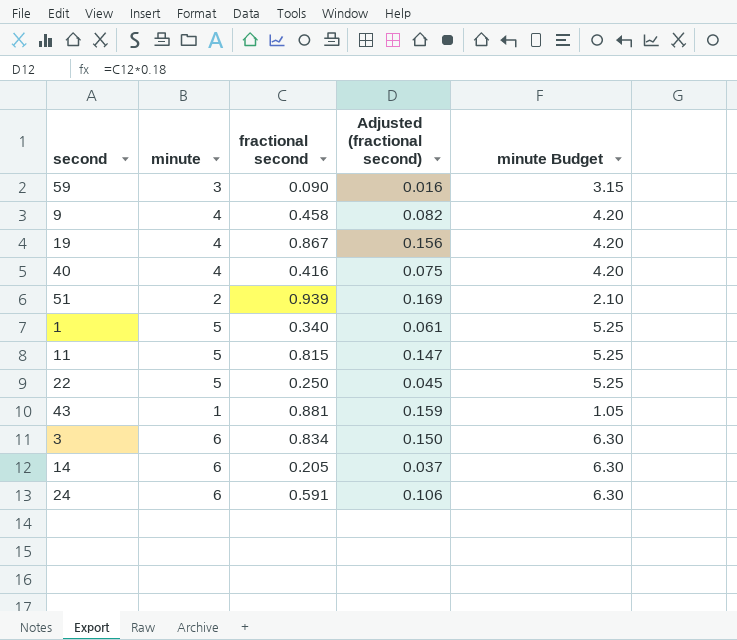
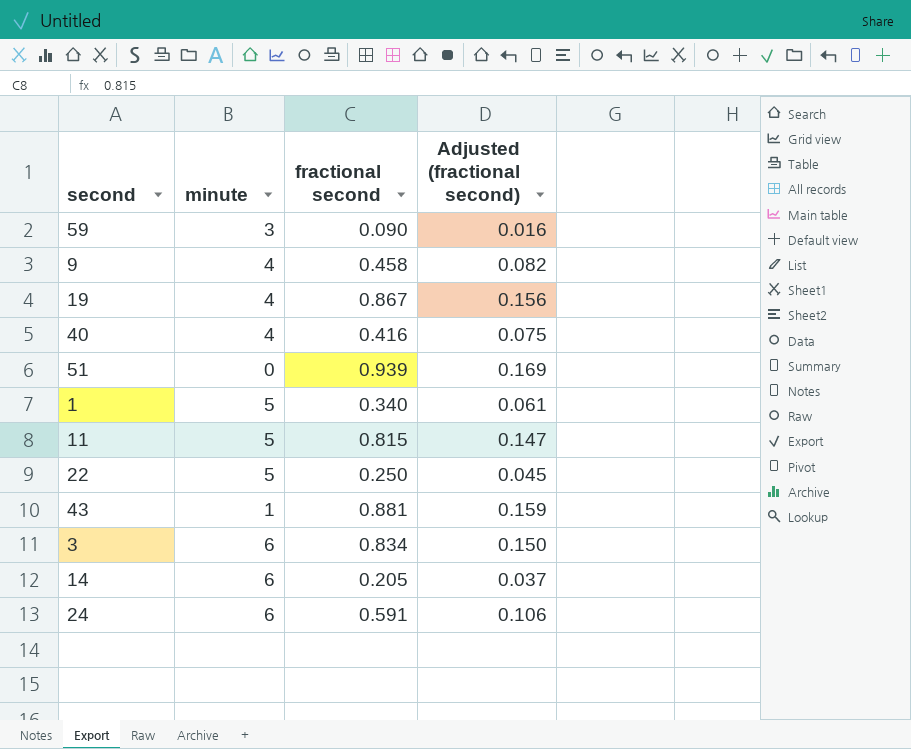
column minute Budget | formula: [minute] * 1.05 -> none
51 | minute: 2 -> 0

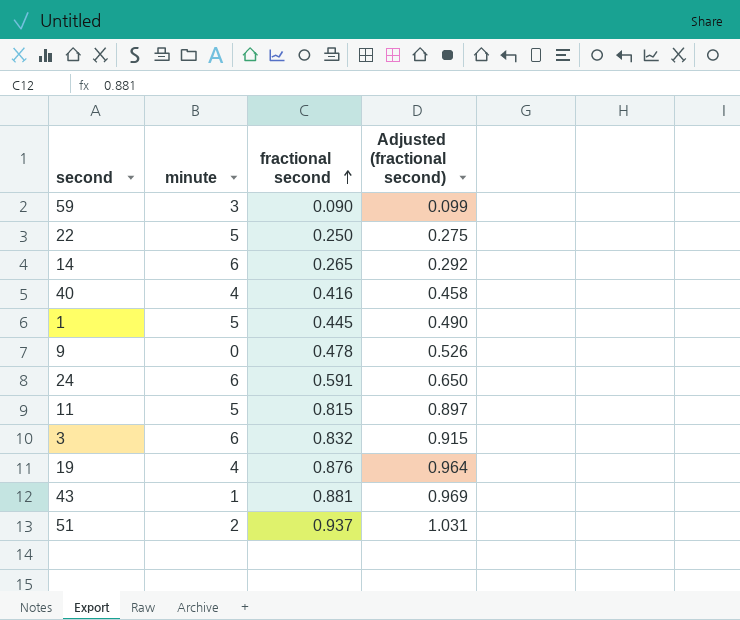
row order: none -> fractional second ascending
column Adjusted (fractional second) | formula: [fractional second] * 0.18 -> [fractional second] * 1.1
14 | fractional second: 0.205 -> 0.265
1 | fractional second: 0.340 -> 0.445
9 | minute: 4 -> 0
9 | fractional second: 0.458 -> 0.478
3 | fractional second: 0.834 -> 0.832
19 | fractional second: 0.867 -> 0.876
51 | minute: 0 -> 2
51 | fractional second: 0.939 -> 0.937

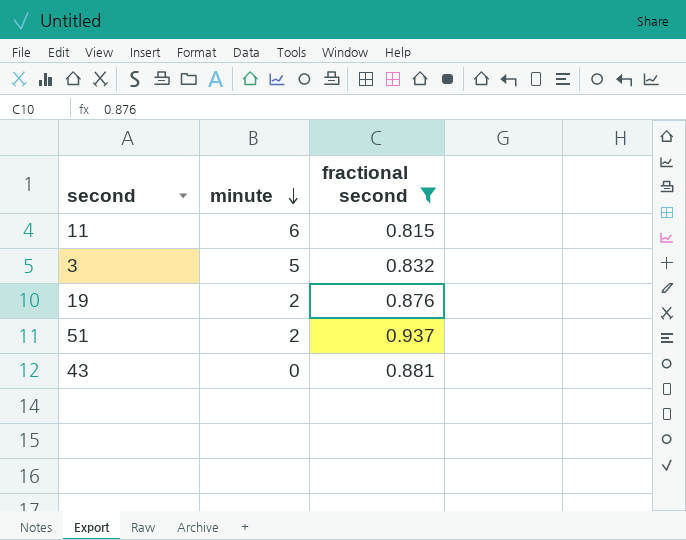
filter: none -> fractional second >= 0.815
row order: fractional second ascending -> minute descending
column Adjusted (fractional second) | formula: [fractional second] * 1.1 -> none
11 | minute: 5 -> 6
3 | minute: 6 -> 5
19 | minute: 4 -> 2
43 | minute: 1 -> 0

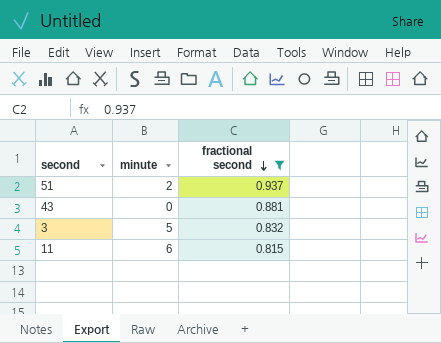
row order: minute descending -> fractional second descending
row 19: 2 | 0.876 -> none

